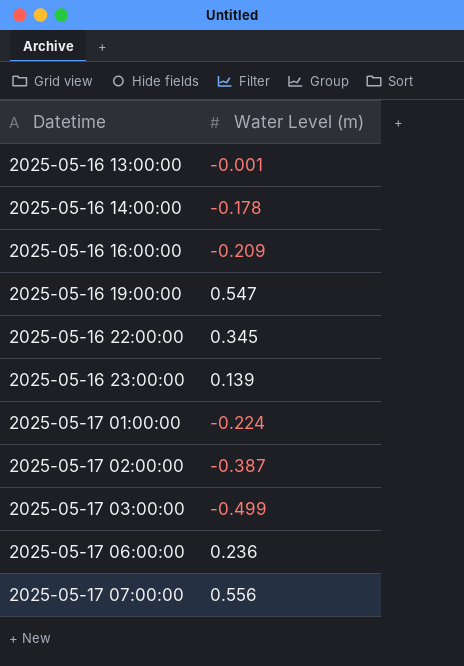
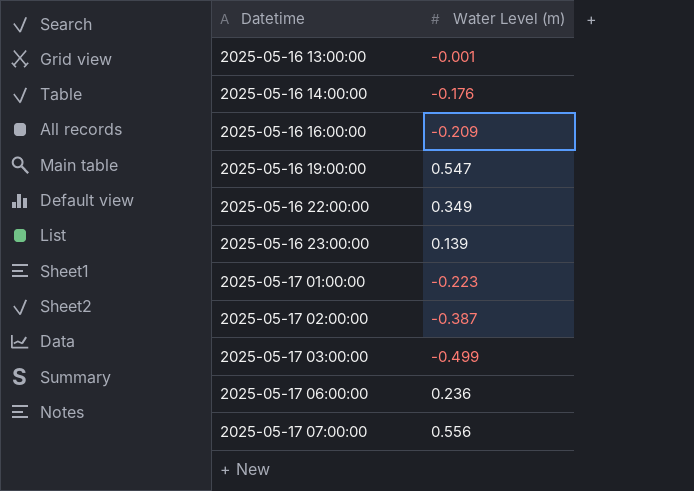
2025-05-16 14:00:00 | Water Level (m): -0.178 -> -0.176
2025-05-16 22:00:00 | Water Level (m): 0.345 -> 0.349
2025-05-17 01:00:00 | Water Level (m): -0.224 -> -0.223

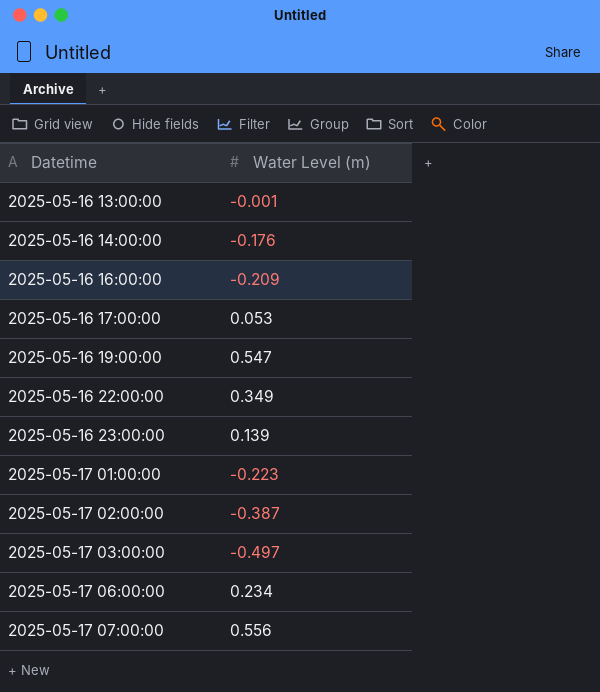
row 2025-05-16 17:00:00: none -> 0.053
2025-05-17 03:00:00 | Water Level (m): -0.499 -> -0.497
2025-05-17 06:00:00 | Water Level (m): 0.236 -> 0.234

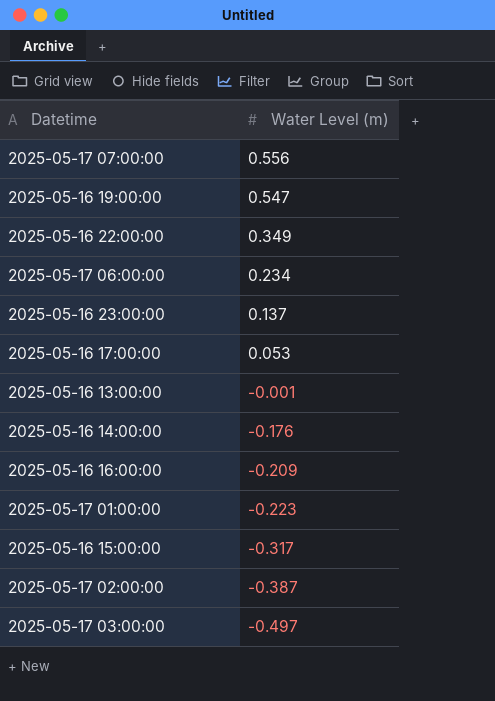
row order: Datetime ascending -> Water Level (m) descending
2025-05-16 23:00:00 | Water Level (m): 0.139 -> 0.137
row 2025-05-16 15:00:00: none -> -0.317

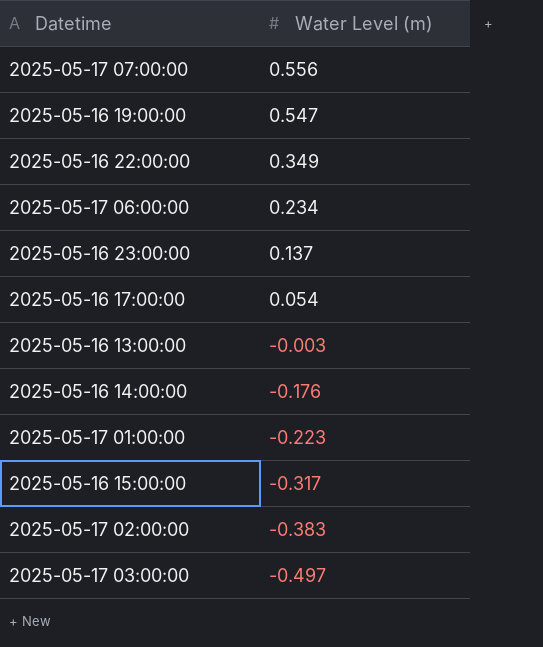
row 2025-05-16 16:00:00: -0.209 -> none
2025-05-16 17:00:00 | Water Level (m): 0.053 -> 0.054
2025-05-16 13:00:00 | Water Level (m): -0.001 -> -0.003
2025-05-17 02:00:00 | Water Level (m): -0.387 -> -0.383

